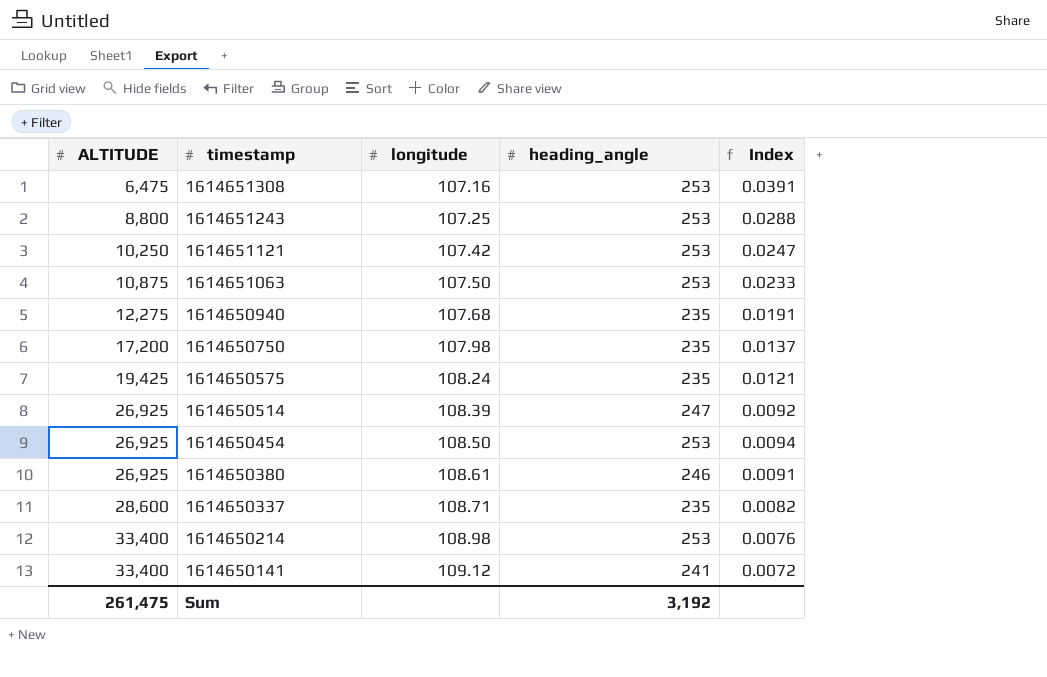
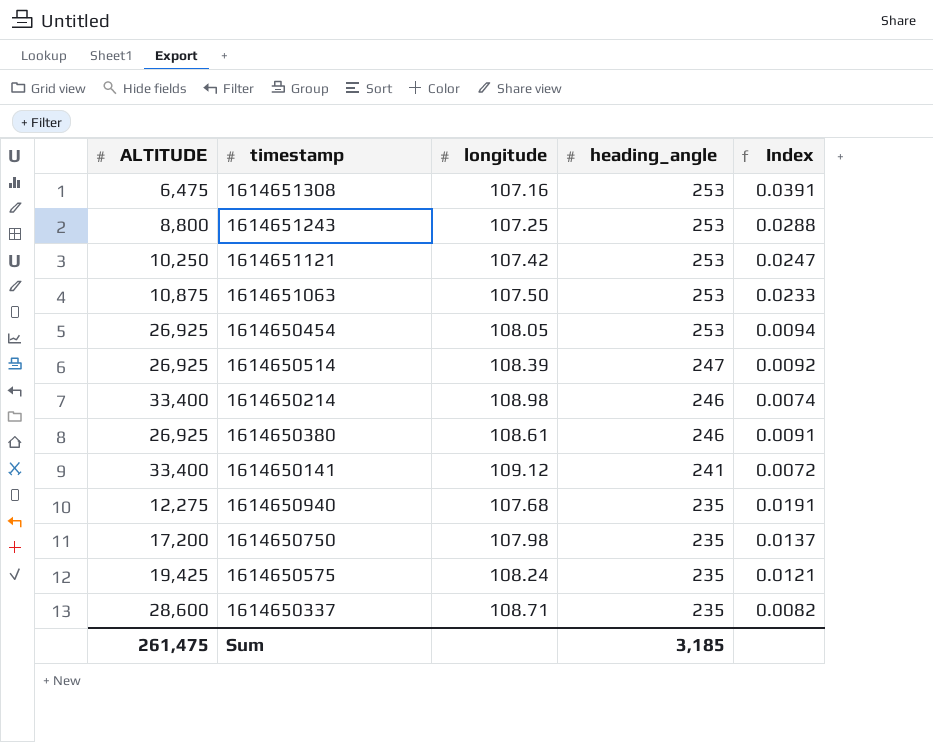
row order: ALTITUDE ascending -> heading_angle descending
1614650454 | longitude: 108.50 -> 108.05
1614650214 | heading_angle: 253 -> 246
1614650214 | Index: 0.0076 -> 0.0074
Sum | heading_angle: 3,192 -> 3,185

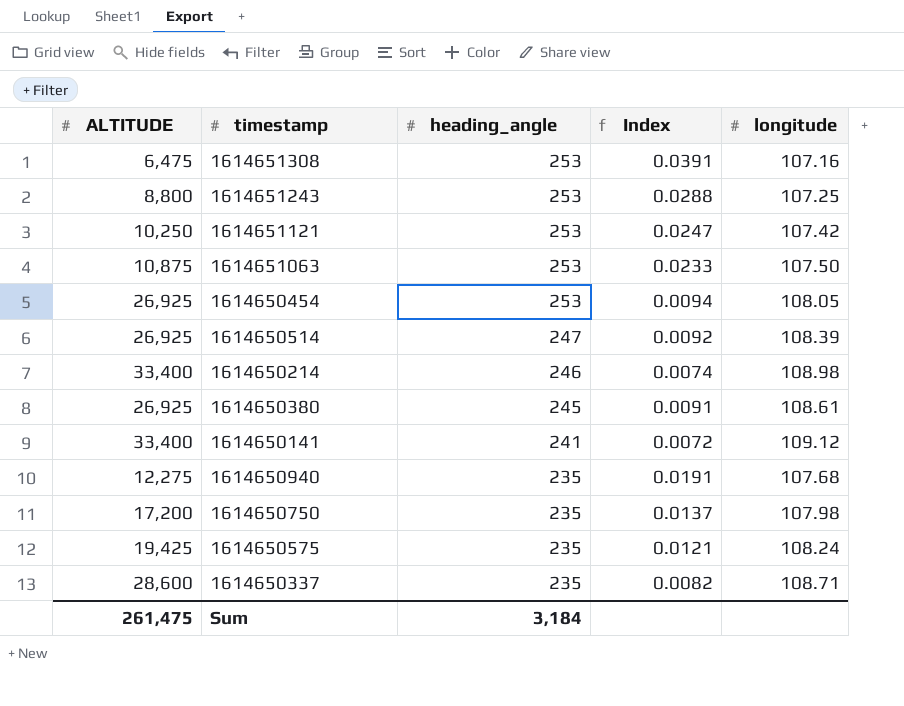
column longitude | position: 3 -> 5
1614650380 | heading_angle: 246 -> 245
Sum | heading_angle: 3,185 -> 3,184

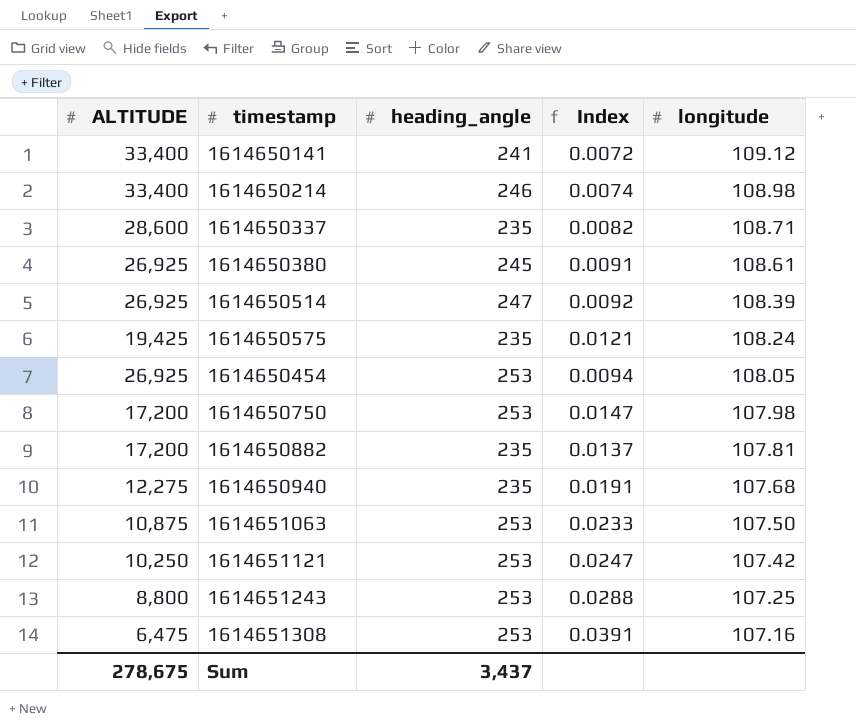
row order: heading_angle descending -> longitude descending
1614650750 | heading_angle: 235 -> 253
1614650750 | Index: 0.0137 -> 0.0147
row 1614650882: none -> 17,200 | 235 | 0.0137 | 107.81
Sum | ALTITUDE: 261,475 -> 278,675
Sum | heading_angle: 3,184 -> 3,437

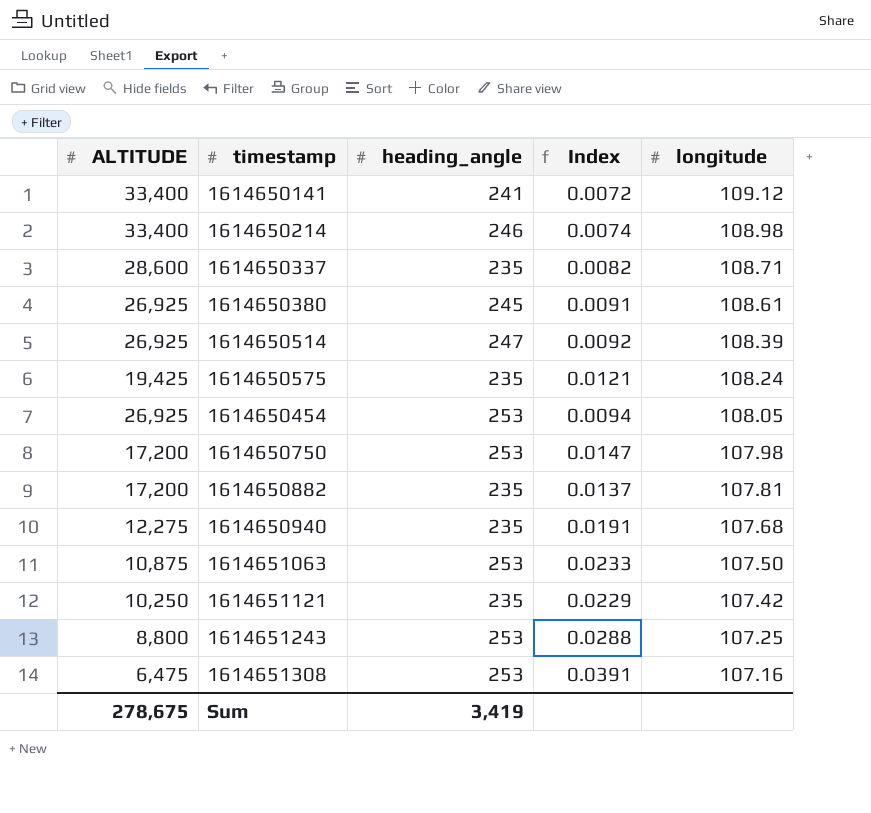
1614651121 | heading_angle: 253 -> 235
1614651121 | Index: 0.0247 -> 0.0229
Sum | heading_angle: 3,437 -> 3,419

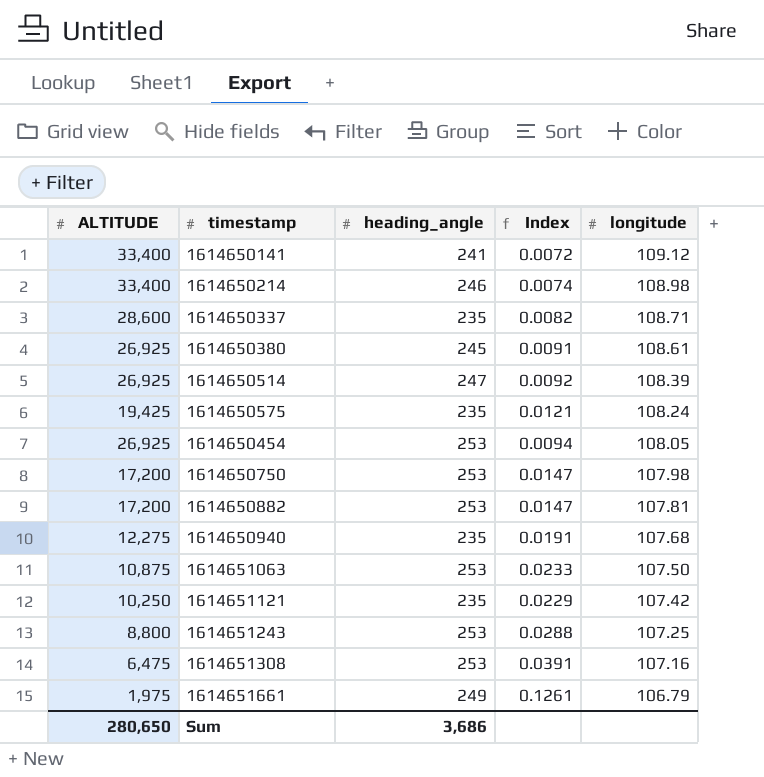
1614650882 | heading_angle: 235 -> 253
1614650882 | Index: 0.0137 -> 0.0147
row 1614651661: none -> 1,975 | 249 | 0.1261 | 106.79
Sum | ALTITUDE: 278,675 -> 280,650
Sum | heading_angle: 3,419 -> 3,686

